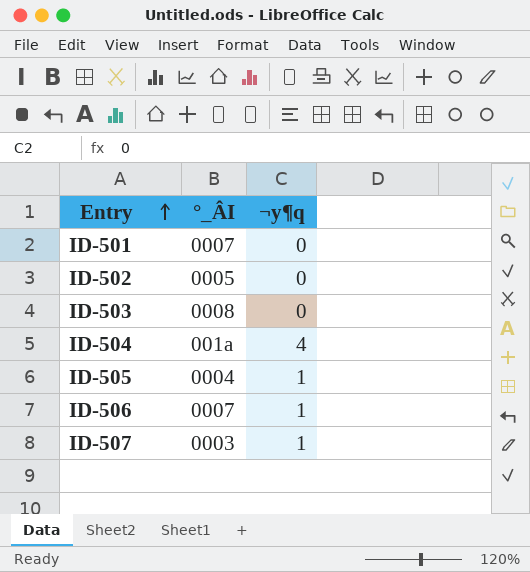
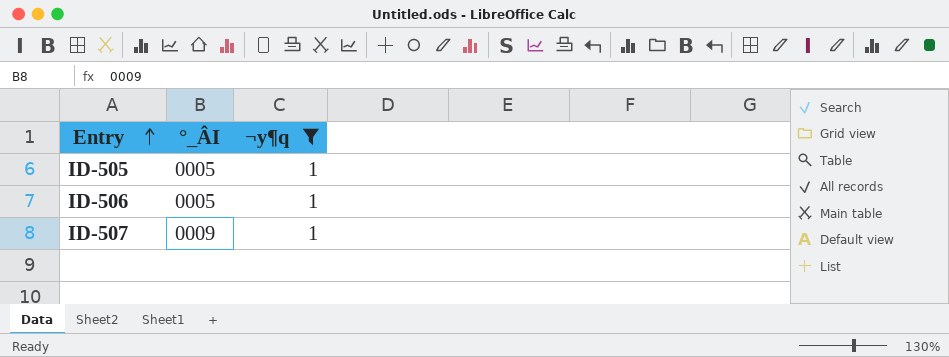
filter: none -> ¬y¶q = 1
ID-505 | °_ÂI: 0004 -> 0005
ID-506 | °_ÂI: 0007 -> 0005
ID-507 | °_ÂI: 0003 -> 0009

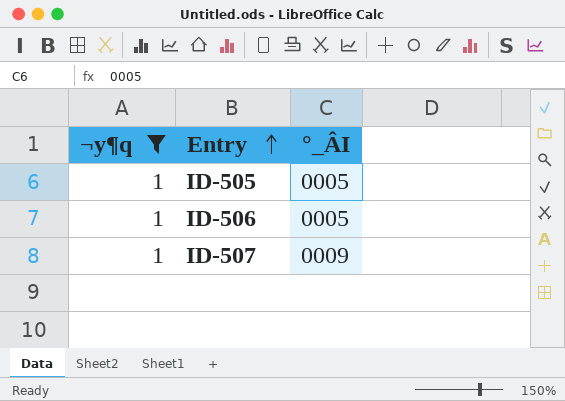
column ¬y¶q | position: 3 -> 1

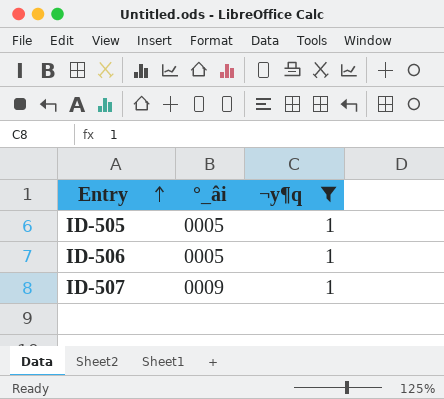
column name: °_ÂI -> °_âi
column ¬y¶q | position: 1 -> 3

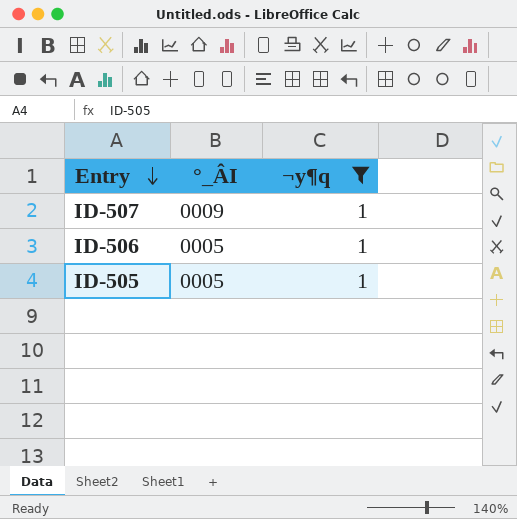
row order: Entry ascending -> Entry descending
column name: °_âi -> °_ÂI

